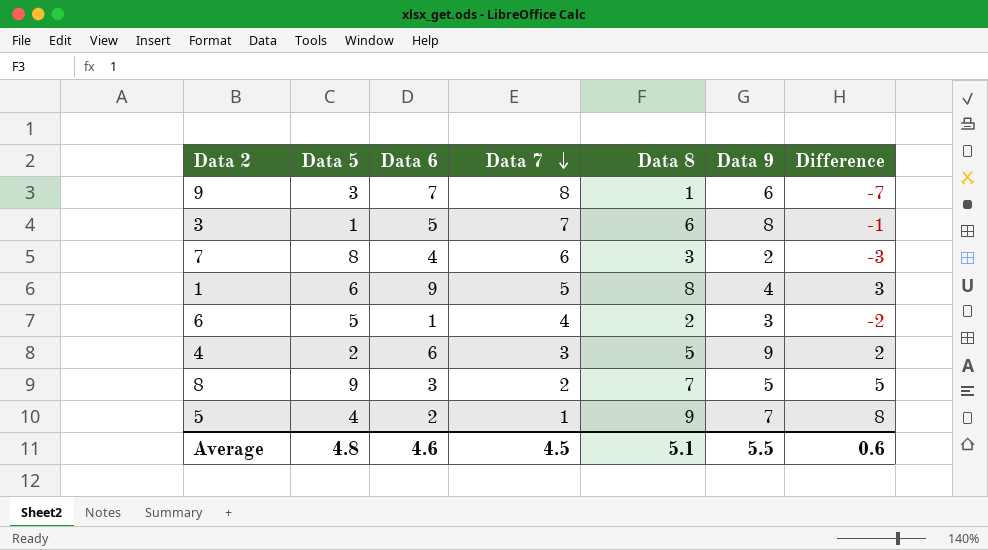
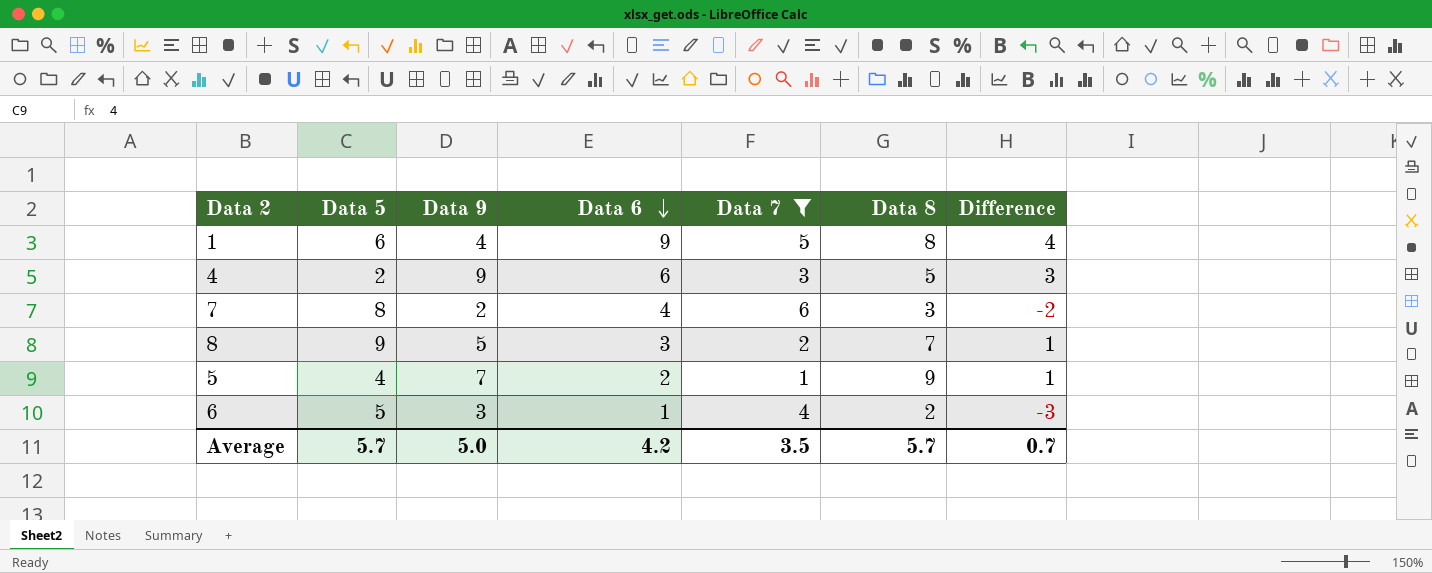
filter: none -> Data 7 <= 6
row order: Data 7 descending -> Data 6 descending
column Data 9 | position: 6 -> 3
column Difference | formula: [Data 8] - [Data 7] -> [Data 6] - [Data 7]
Average | Data 5: 4.8 -> 5.7
Average | Data 9: 5.5 -> 5.0
Average | Data 6: 4.6 -> 4.2
Average | Data 7: 4.5 -> 3.5
Average | Data 8: 5.1 -> 5.7
Average | Difference: 0.6 -> 0.7

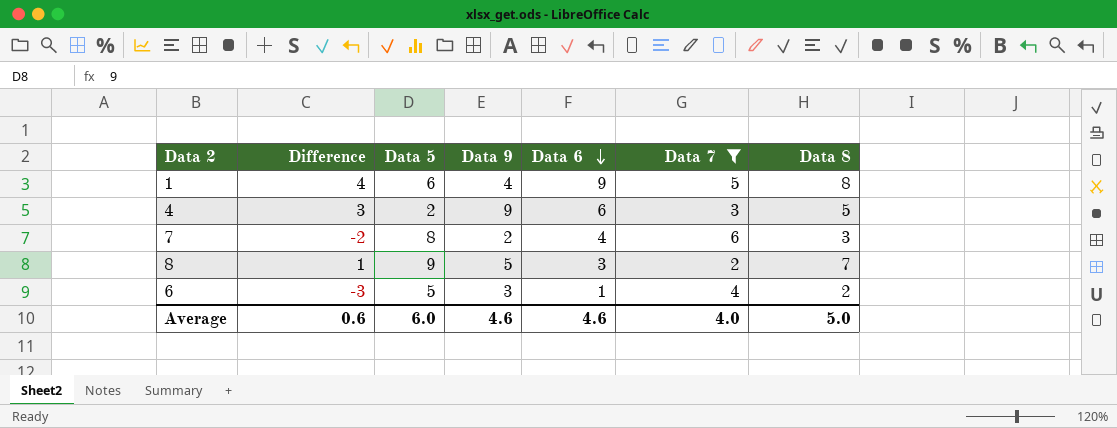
column Difference | position: 7 -> 2
row 5: 4 | 7 | 2 | 1 | 9 | 1 -> none
Average | Difference: 0.7 -> 0.6
Average | Data 5: 5.7 -> 6.0
Average | Data 9: 5.0 -> 4.6
Average | Data 6: 4.2 -> 4.6
Average | Data 7: 3.5 -> 4.0
Average | Data 8: 5.7 -> 5.0

